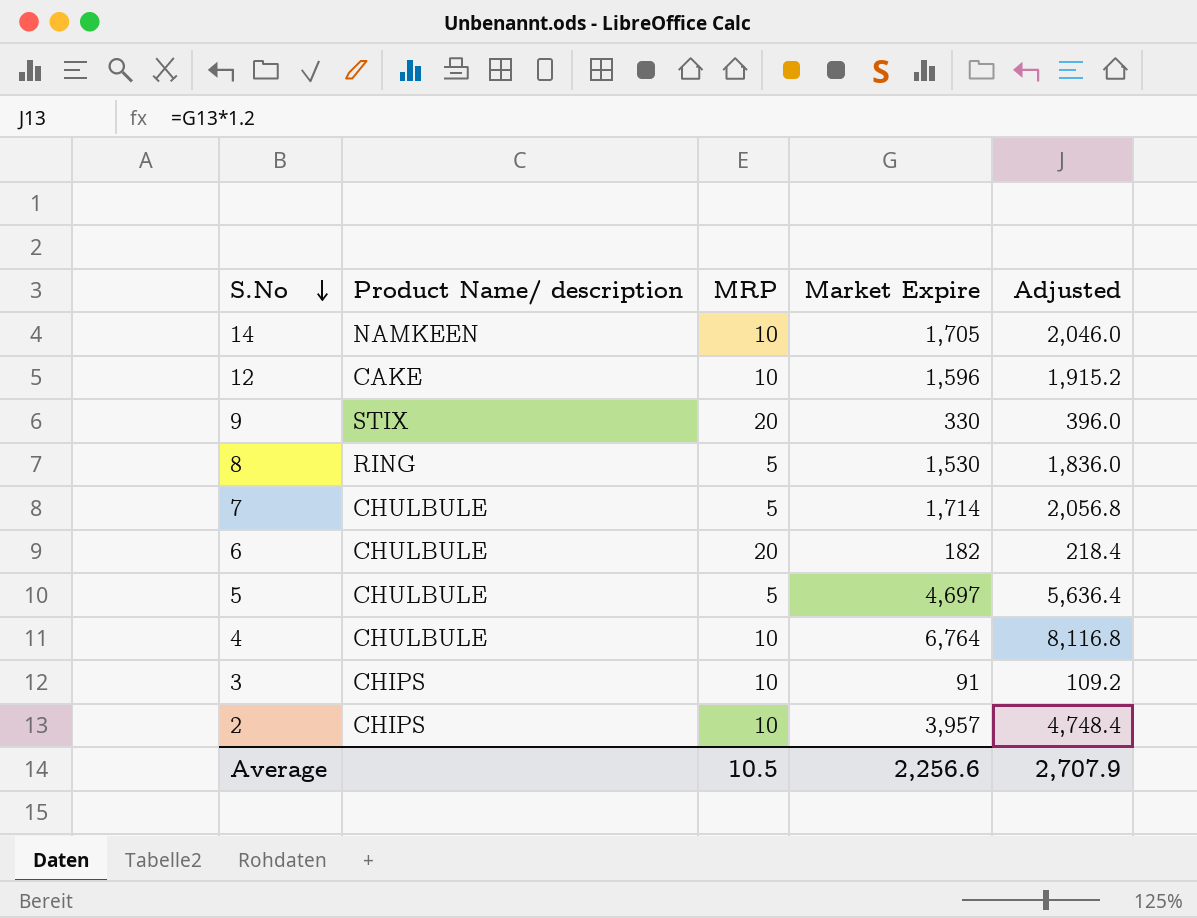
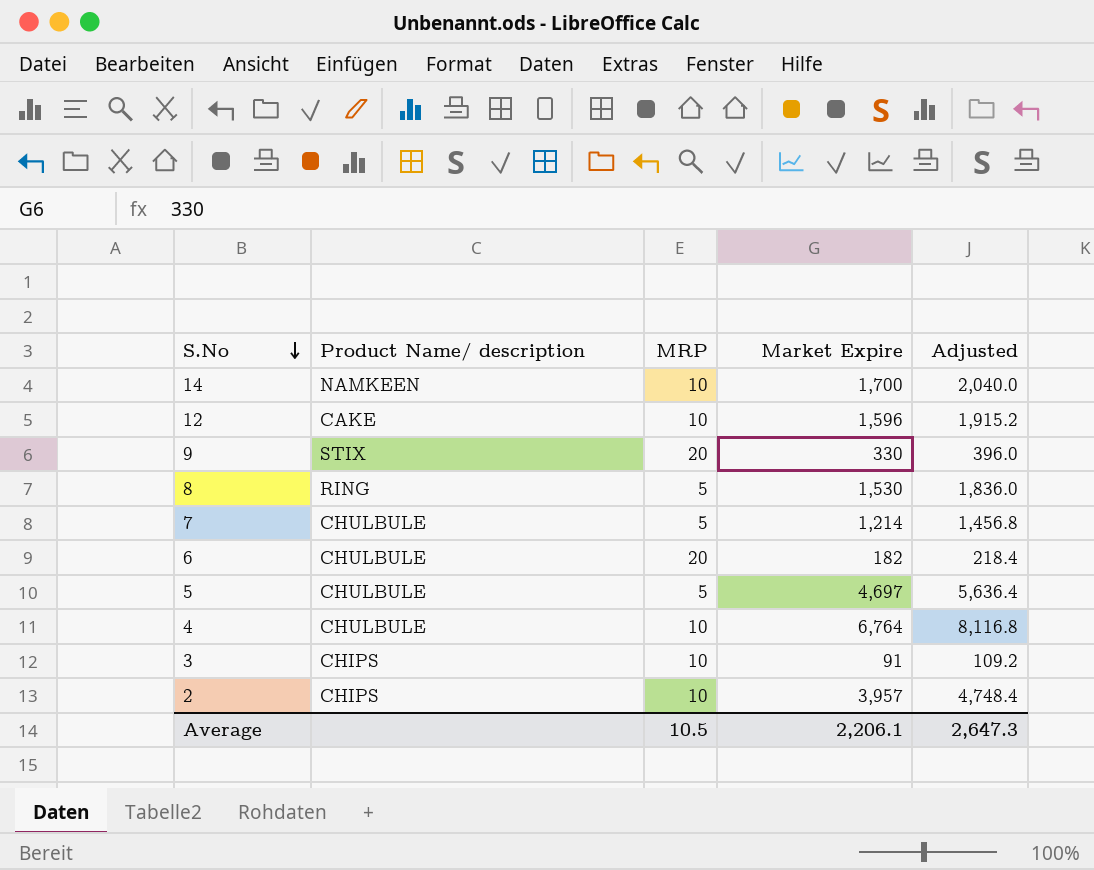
14 | Market Expire: 1,705 -> 1,700
14 | Adjusted: 2,046.0 -> 2,040.0
7 | Market Expire: 1,714 -> 1,214
7 | Adjusted: 2,056.8 -> 1,456.8
Average | Market Expire: 2,256.6 -> 2,206.1
Average | Adjusted: 2,707.9 -> 2,647.3

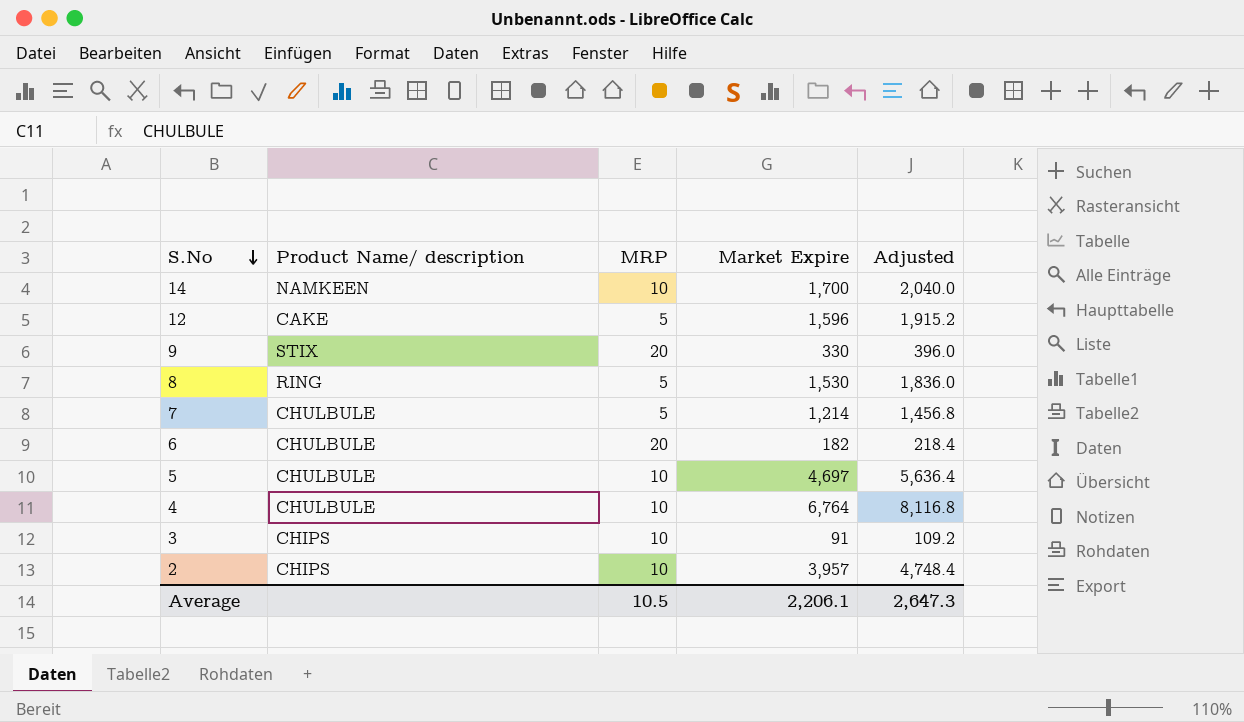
12 | MRP: 10 -> 5
5 | MRP: 5 -> 10

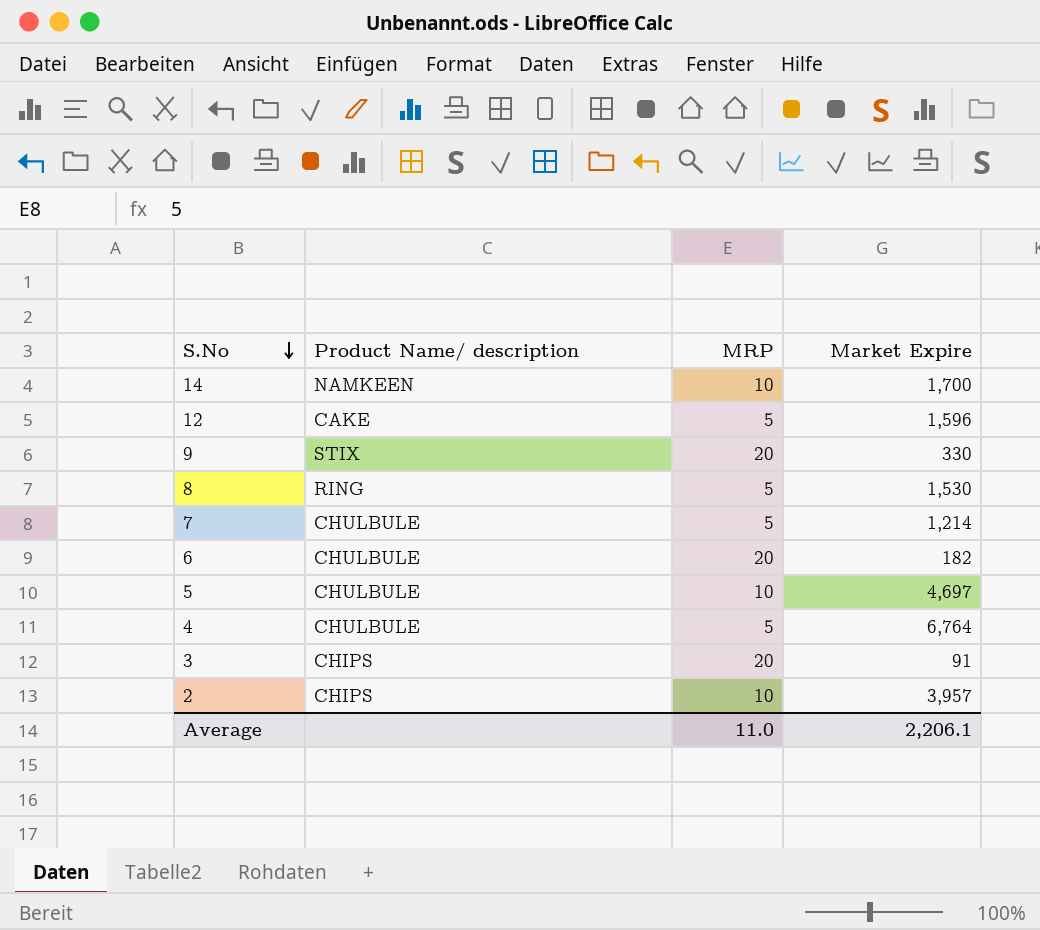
column Adjusted | formula: [Market Expire] * 1.2 -> none
4 | MRP: 10 -> 5
3 | MRP: 10 -> 20
Average | MRP: 10.5 -> 11.0

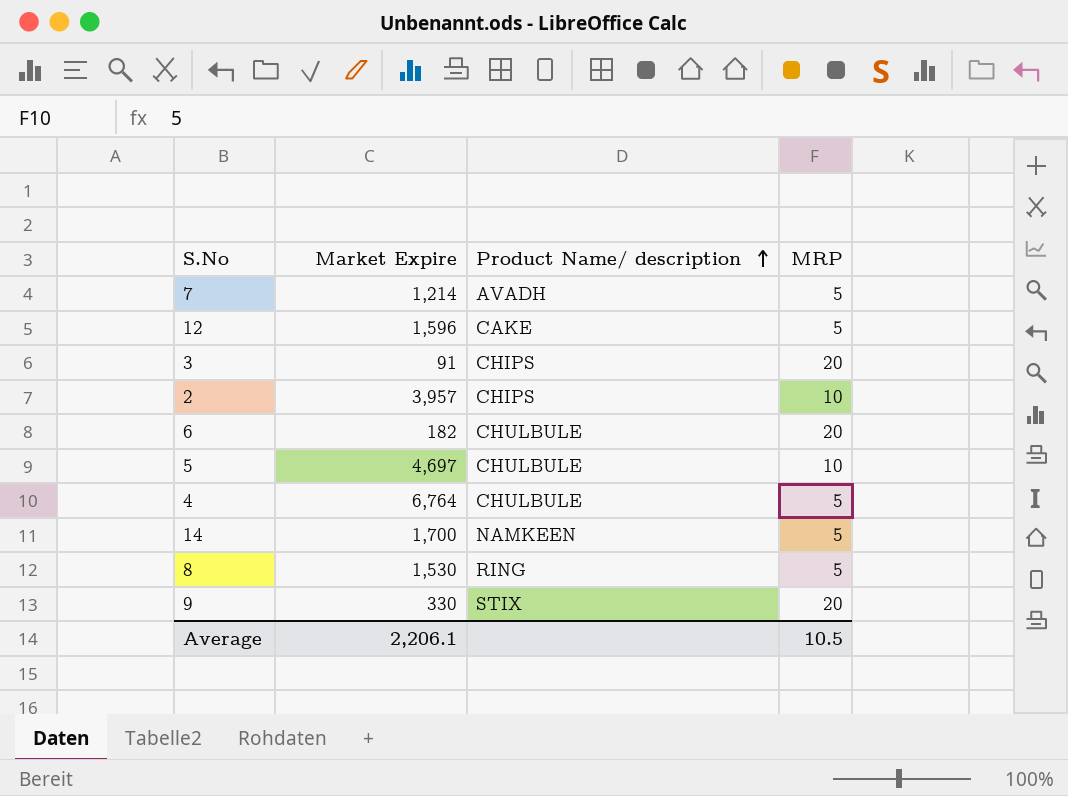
row order: S.No descending -> Product Name/ description ascending
column Market Expire | position: 4 -> 2
7 | Product Name/ description: CHULBULE -> AVADH
14 | MRP: 10 -> 5
Average | MRP: 11.0 -> 10.5

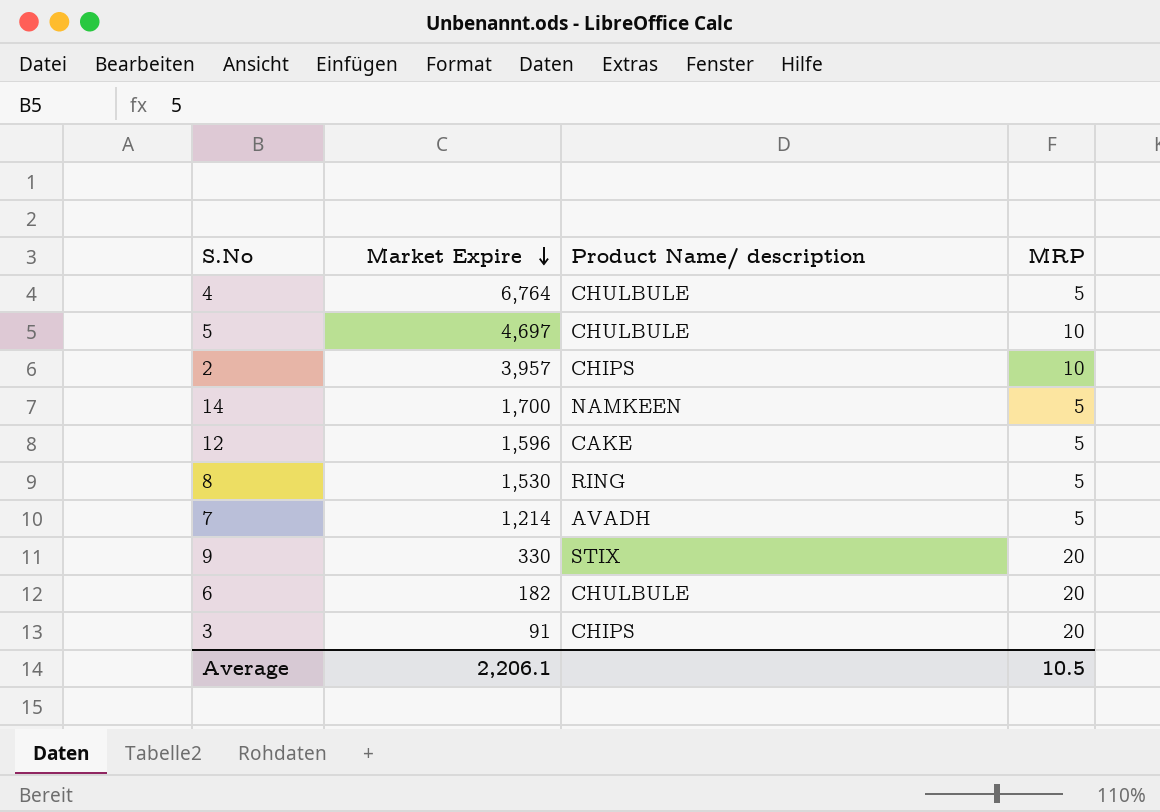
row order: Product Name/ description ascending -> Market Expire descending

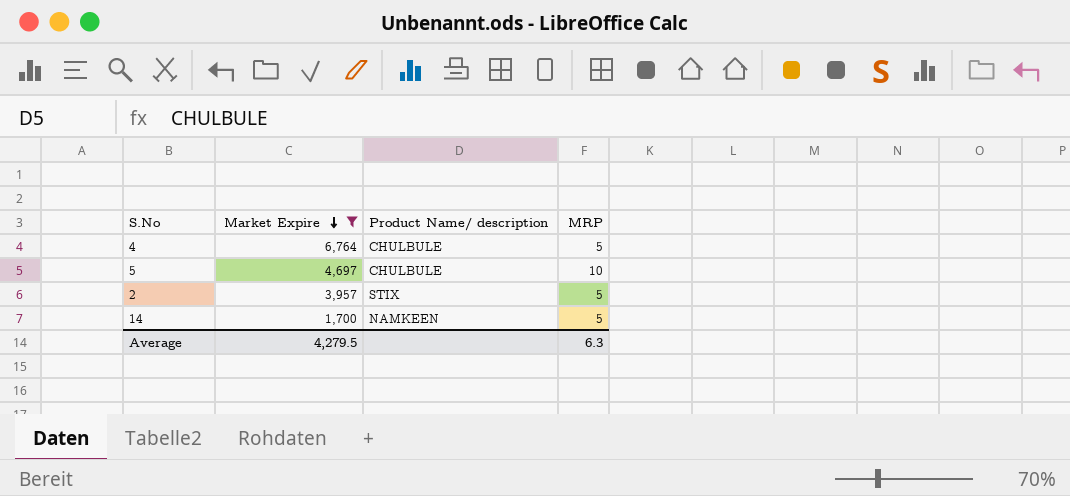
filter: none -> Market Expire >= 1,700
2 | Product Name/ description: CHIPS -> STIX
2 | MRP: 10 -> 5
Average | Market Expire: 2,206.1 -> 4,279.5
Average | MRP: 10.5 -> 6.3

